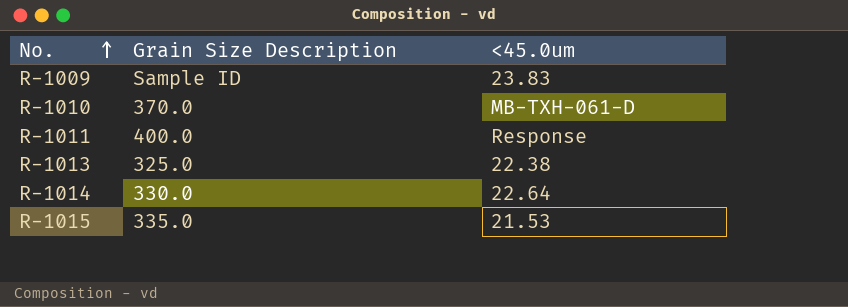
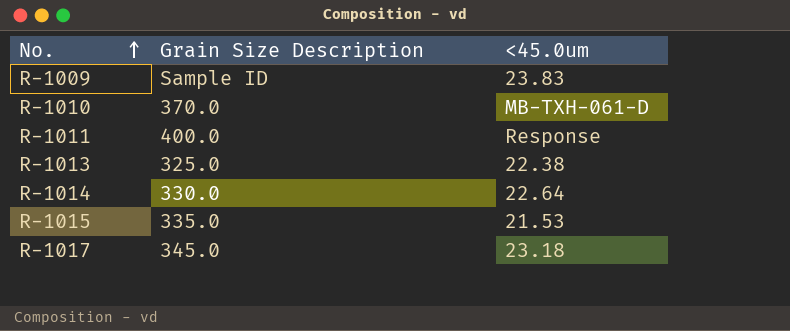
row R-1017: none -> 345.0 | 23.18

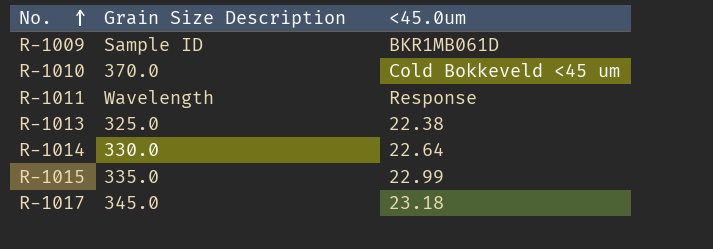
R-1009 | <45.0um: 23.83 -> BKR1MB061D
R-1010 | <45.0um: MB-TXH-061-D -> Cold Bokkeveld <45 um
R-1011 | Grain Size Description: 400.0 -> Wavelength
R-1015 | <45.0um: 21.53 -> 22.99

